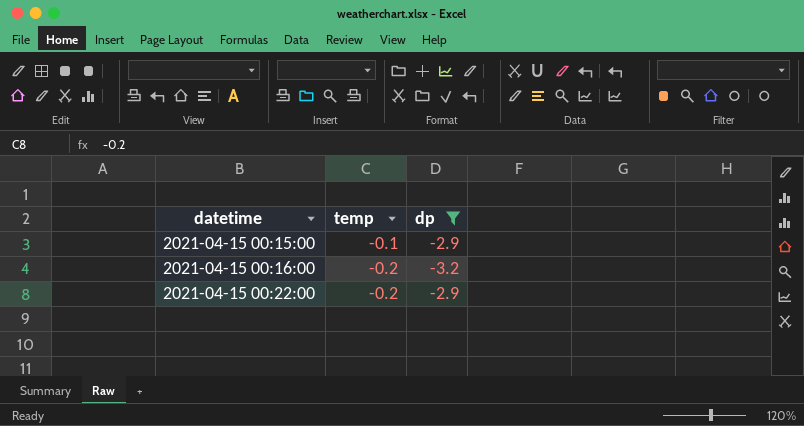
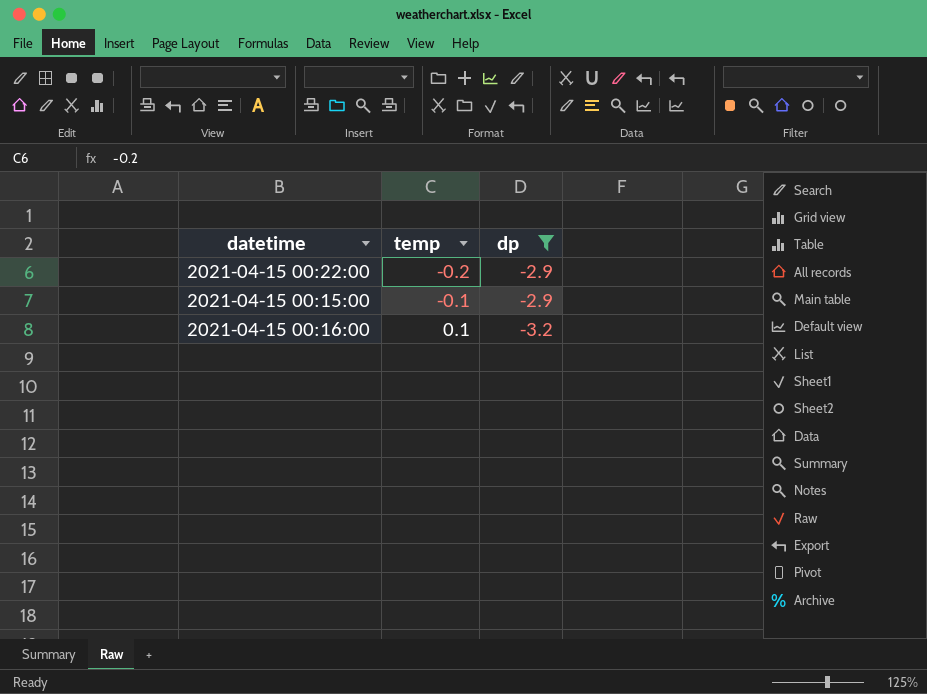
row order: datetime ascending -> temp ascending
2021-04-15 00:16:00 | temp: -0.2 -> 0.1

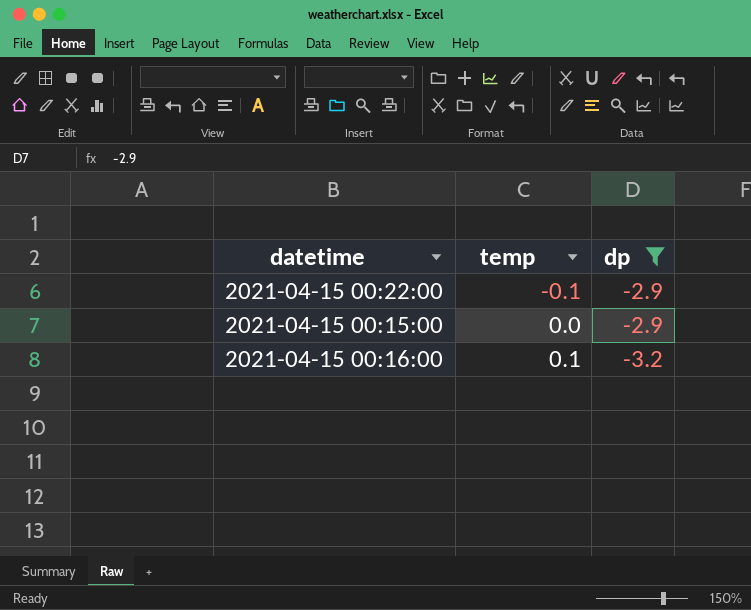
2021-04-15 00:22:00 | temp: -0.2 -> -0.1
2021-04-15 00:15:00 | temp: -0.1 -> 0.0

